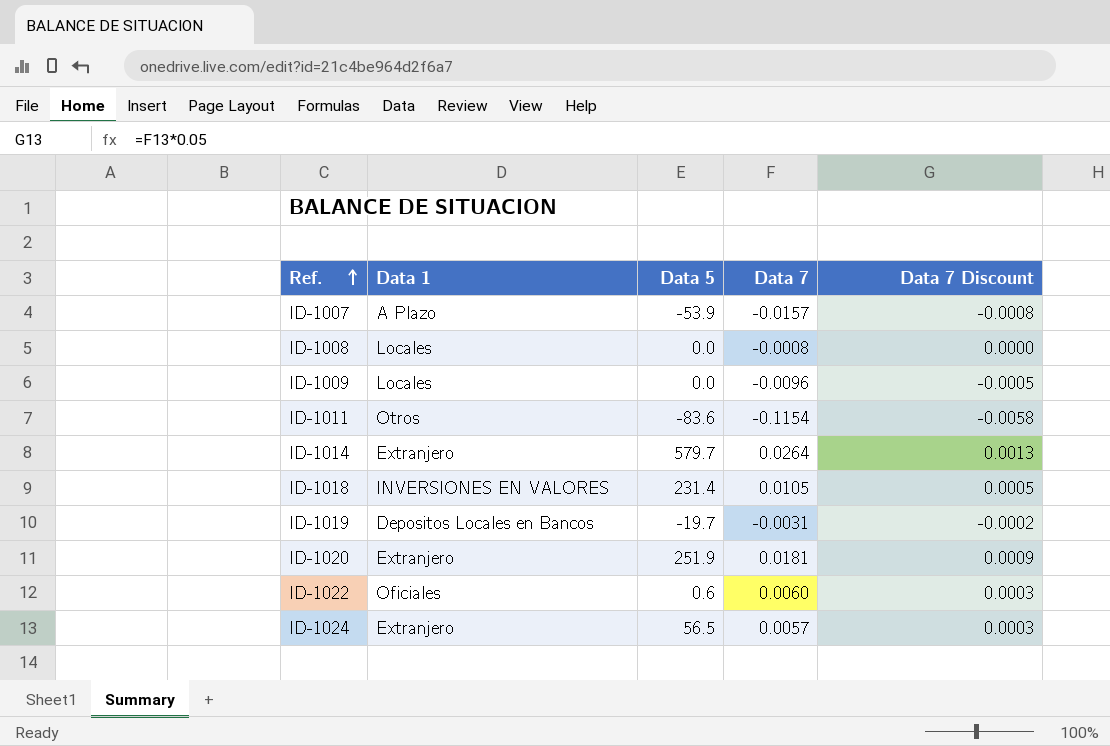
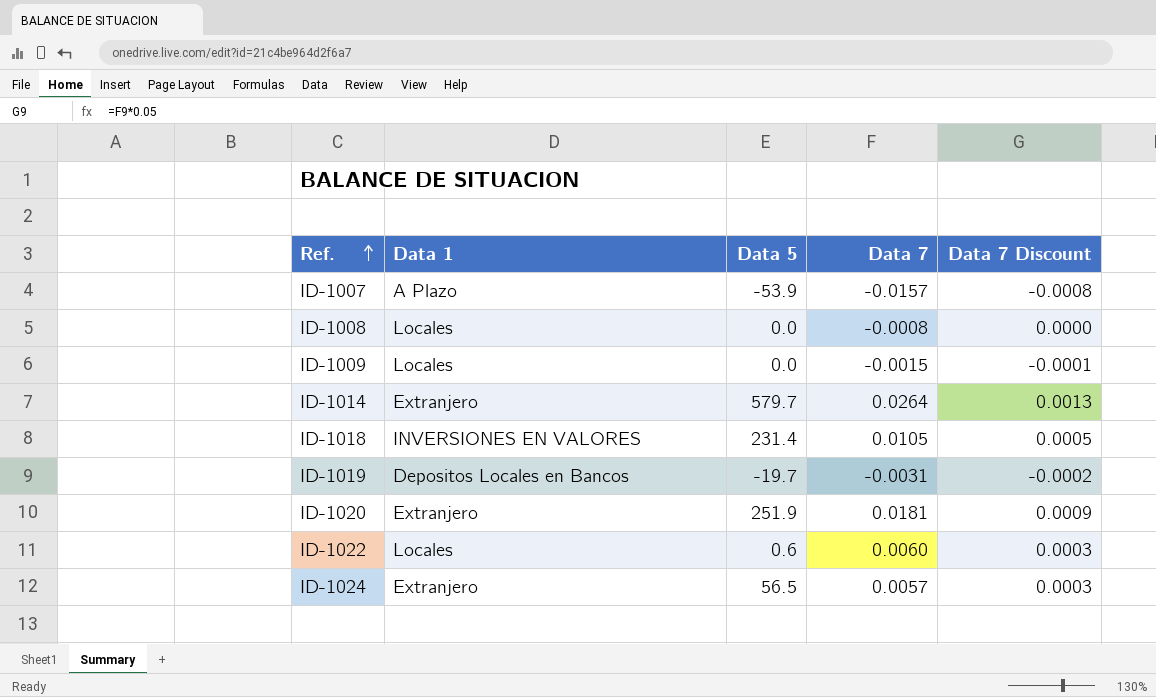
row ID-1011: Otros | -83.6 | -0.1154 | -0.0058 -> none
ID-1009 | Data 7: -0.0096 -> -0.0015
ID-1009 | Data 7 Discount: -0.0005 -> -0.0001
ID-1022 | Data 1: Oficiales -> Locales

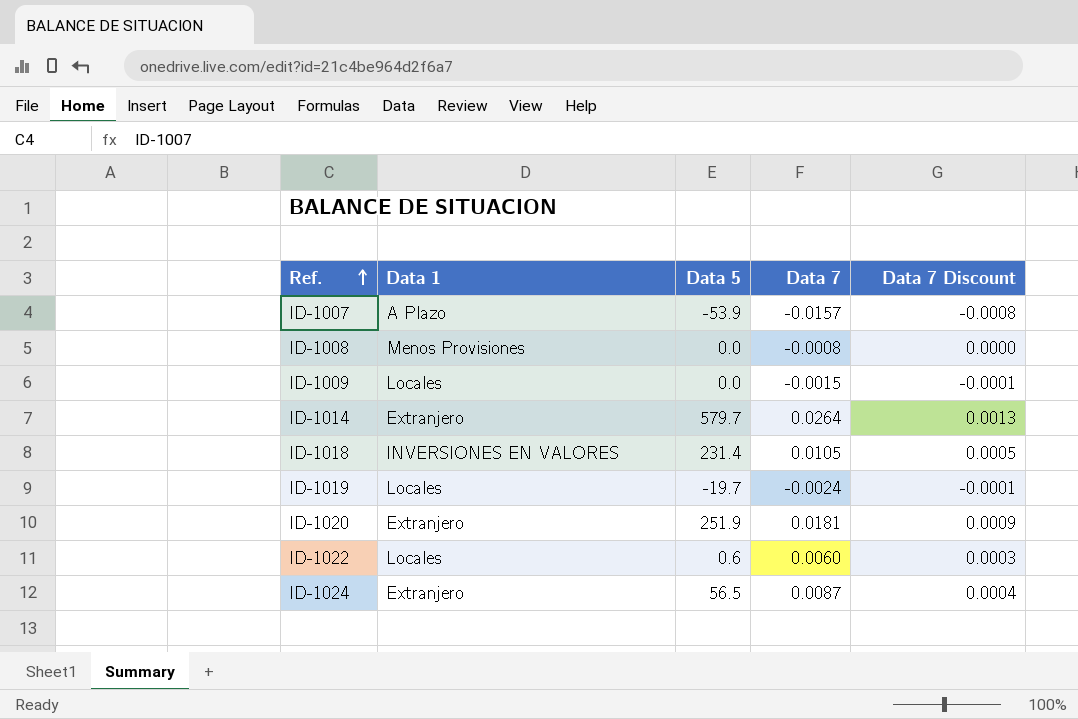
ID-1008 | Data 1: Locales -> Menos Provisiones
ID-1019 | Data 1: Depositos Locales en Bancos -> Locales
ID-1019 | Data 7: -0.0031 -> -0.0024
ID-1019 | Data 7 Discount: -0.0002 -> -0.0001
ID-1024 | Data 7: 0.0057 -> 0.0087
ID-1024 | Data 7 Discount: 0.0003 -> 0.0004

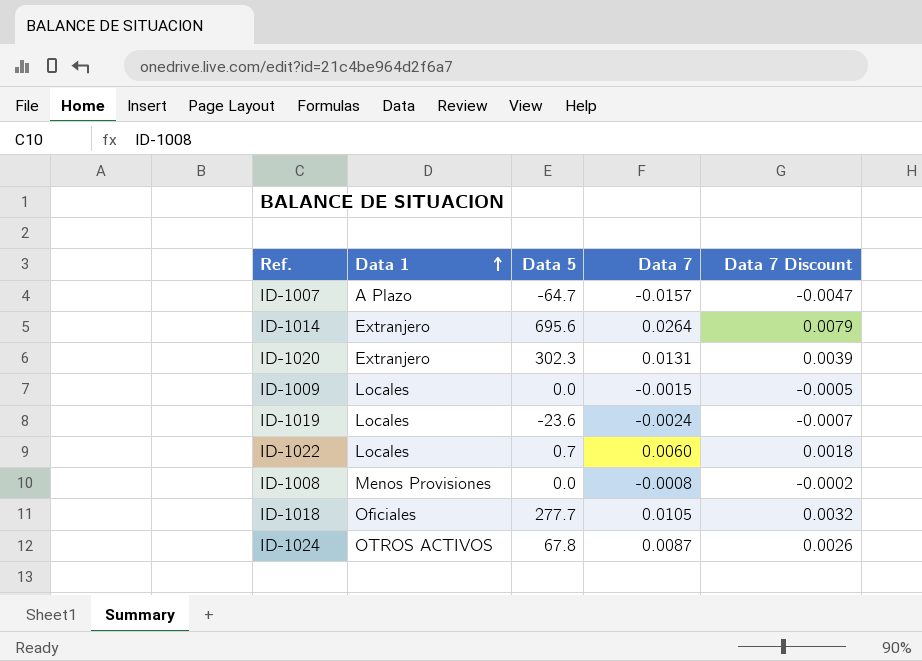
row order: Ref. ascending -> Data 1 ascending
column Data 7 Discount | formula: [Data 7] * 0.05 -> [Data 7] * 0.3
ID-1007 | Data 5: -53.9 -> -64.7
ID-1014 | Data 5: 579.7 -> 695.6
ID-1020 | Data 5: 251.9 -> 302.3
ID-1020 | Data 7: 0.0181 -> 0.0131
ID-1019 | Data 5: -19.7 -> -23.6
ID-1022 | Data 5: 0.6 -> 0.7
ID-1018 | Data 1: INVERSIONES EN VALORES -> Oficiales
ID-1018 | Data 5: 231.4 -> 277.7
ID-1024 | Data 1: Extranjero -> OTROS ACTIVOS
ID-1024 | Data 5: 56.5 -> 67.8

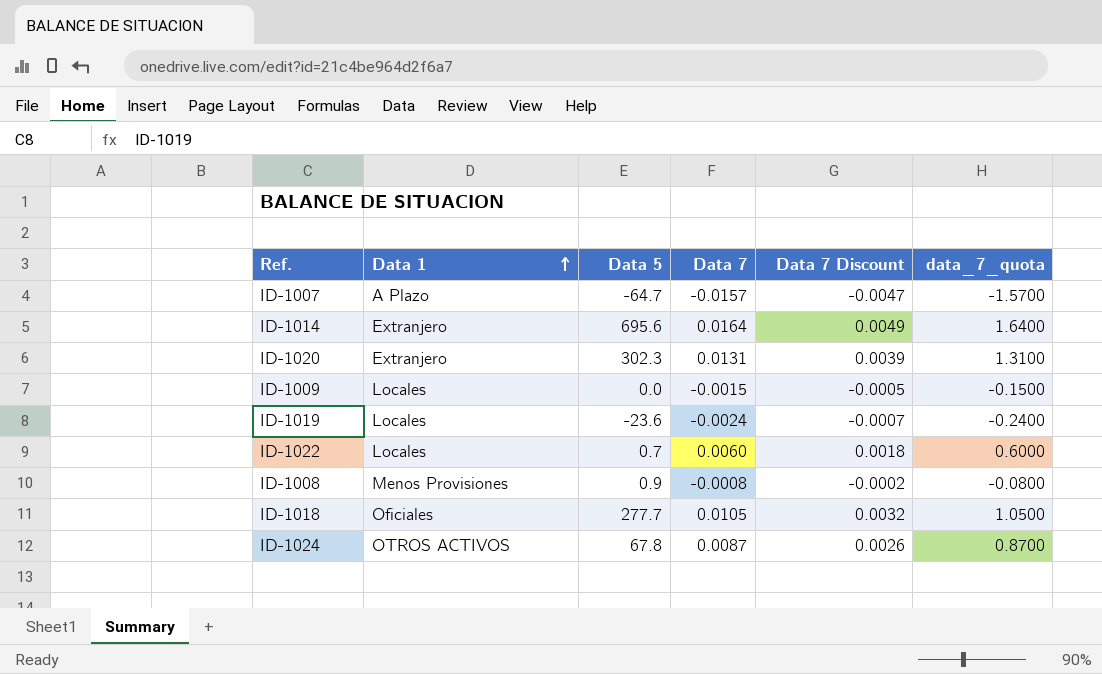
column data_7_quota | formula: none -> [Data 7] * 100
ID-1014 | Data 7: 0.0264 -> 0.0164
ID-1014 | Data 7 Discount: 0.0079 -> 0.0049
ID-1008 | Data 5: 0.0 -> 0.9

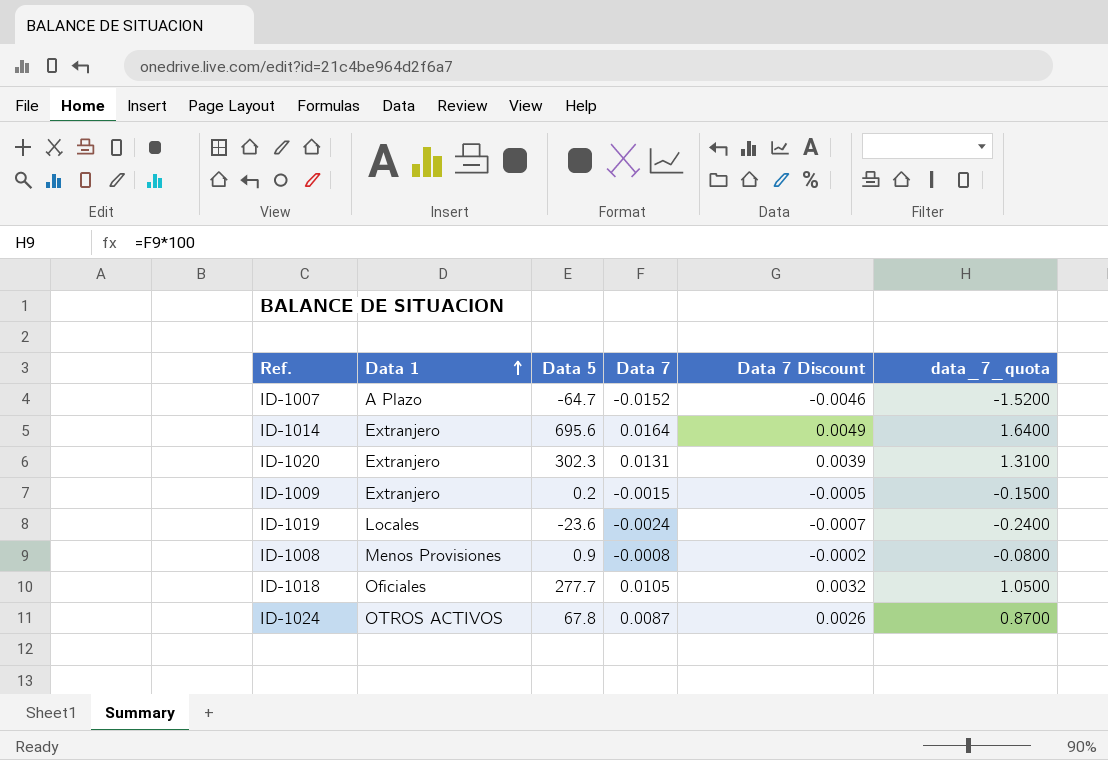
row ID-1022: Locales | 0.7 | 0.0060 | 0.0018 | 0.6000 -> none
ID-1007 | Data 7: -0.0157 -> -0.0152
ID-1007 | Data 7 Discount: -0.0047 -> -0.0046
ID-1007 | data_7_quota: -1.5700 -> -1.5200
ID-1009 | Data 1: Locales -> Extranjero
ID-1009 | Data 5: 0.0 -> 0.2

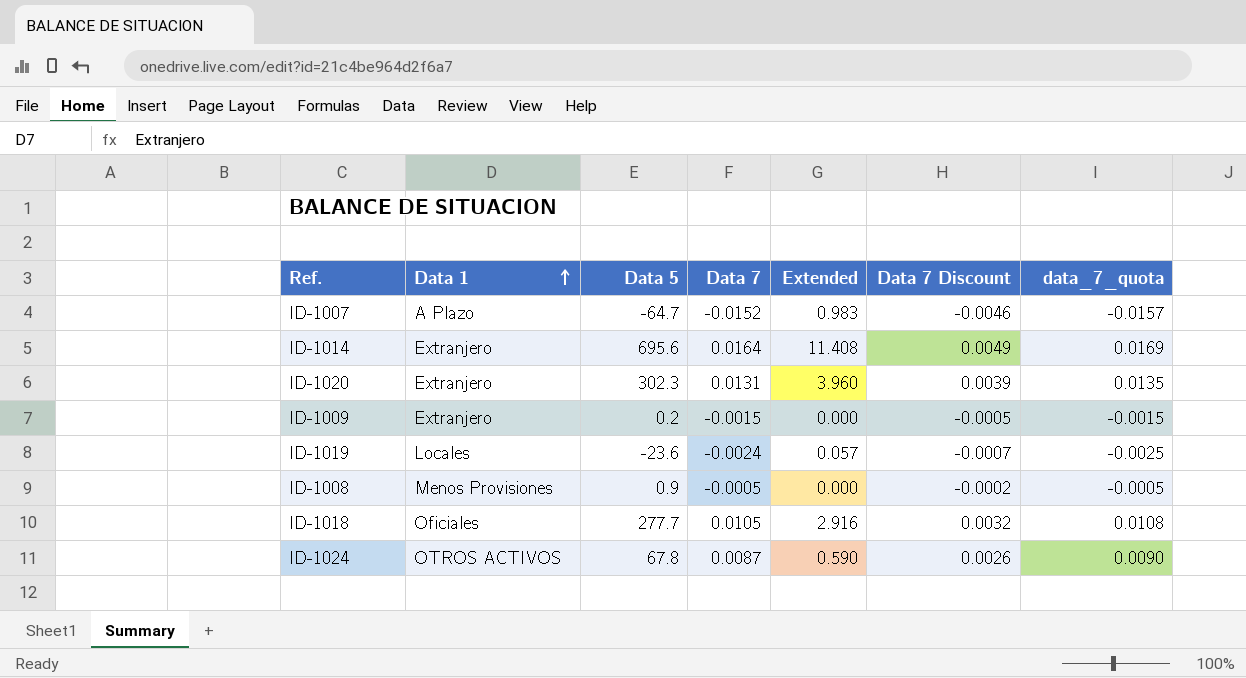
column Extended | formula: none -> [Data 5] * [Data 7]
column data_7_quota | formula: [Data 7] * 100 -> [Data 7] * 1.03
ID-1008 | Data 7: -0.0008 -> -0.0005

